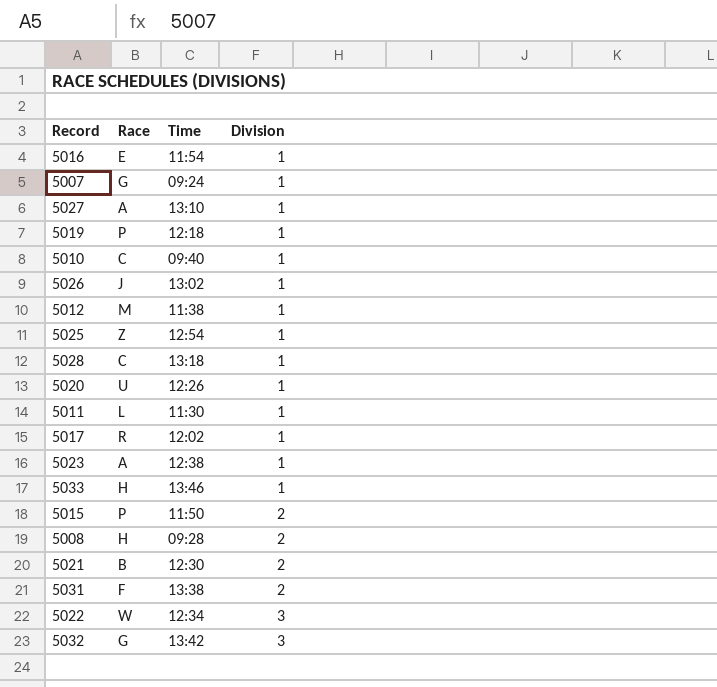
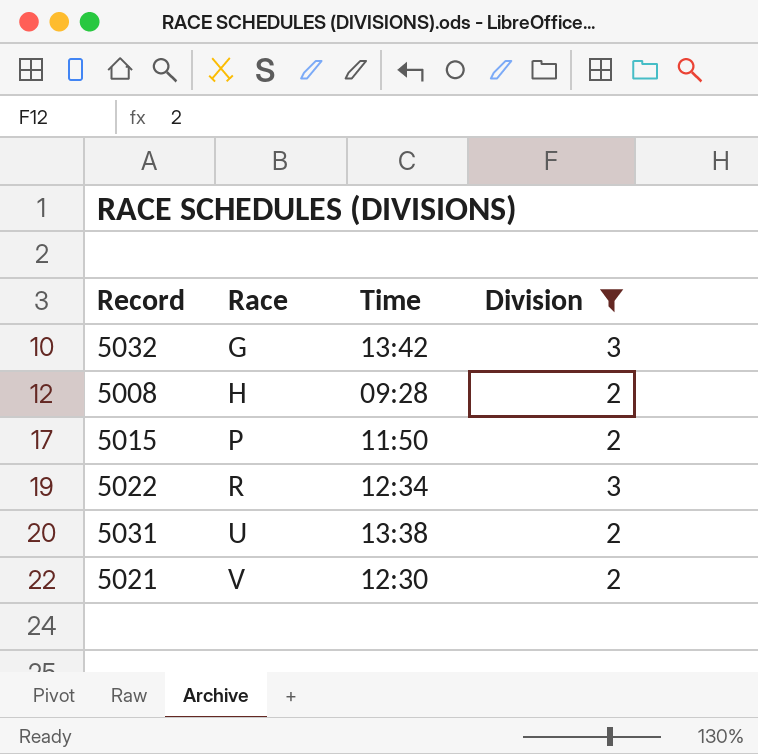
filter: none -> Division != 1
row order: Division ascending -> Race ascending
5022 | Race: W -> R
5031 | Race: F -> U
5021 | Race: B -> V

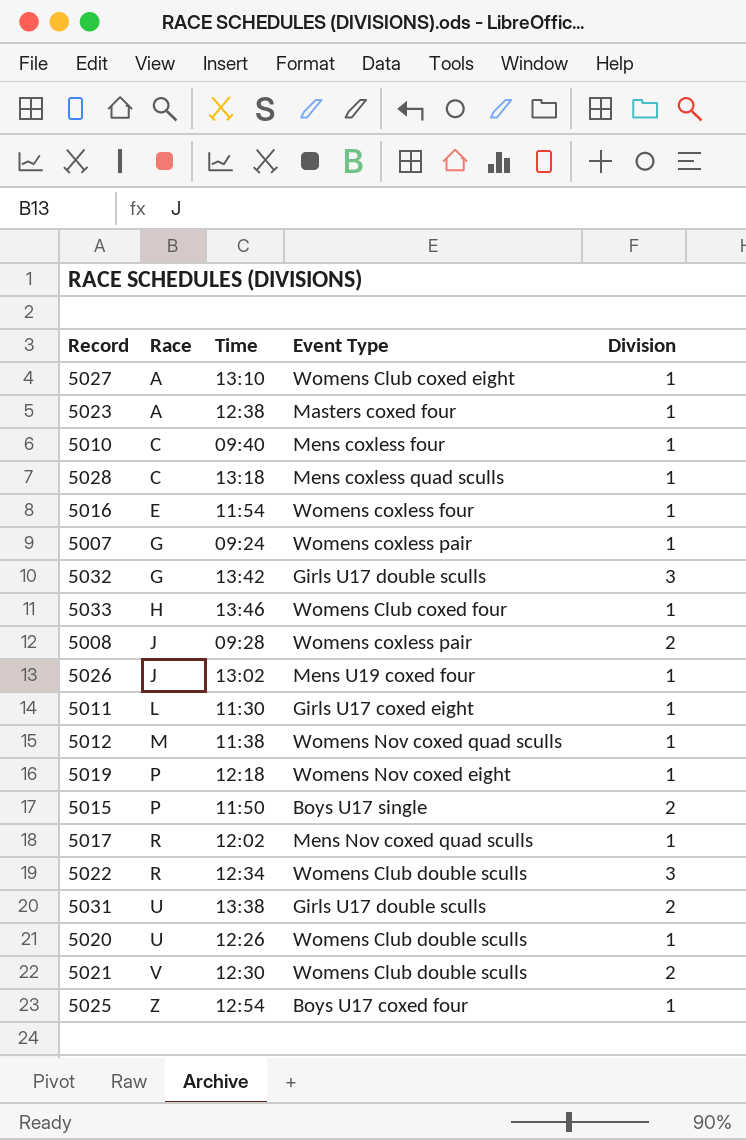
filter: Division != 1 -> none
column Event Type | position: none -> 4
5008 | Race: H -> J

